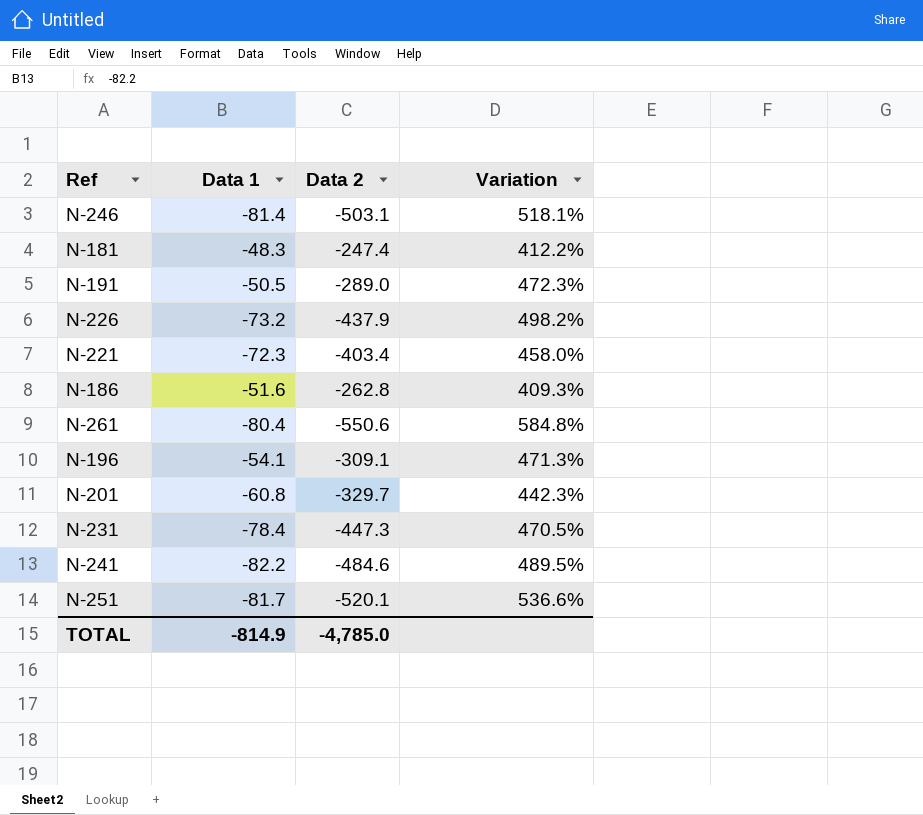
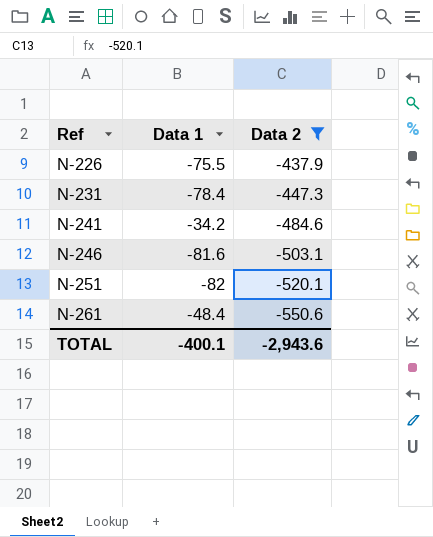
filter: none -> Data 2 <= -437.9
row order: none -> Ref ascending
column Variation | formula: ([Data 2] - [Data 1]) / [Data 1] -> none
N-226 | Data 1: -73.2 -> -75.5
N-241 | Data 1: -82.2 -> -34.2
N-246 | Data 1: -81.4 -> -81.6
N-251 | Data 1: -81.7 -> -82
N-261 | Data 1: -80.4 -> -48.4
TOTAL | Data 1: -814.9 -> -400.1
TOTAL | Data 2: -4,785.0 -> -2,943.6

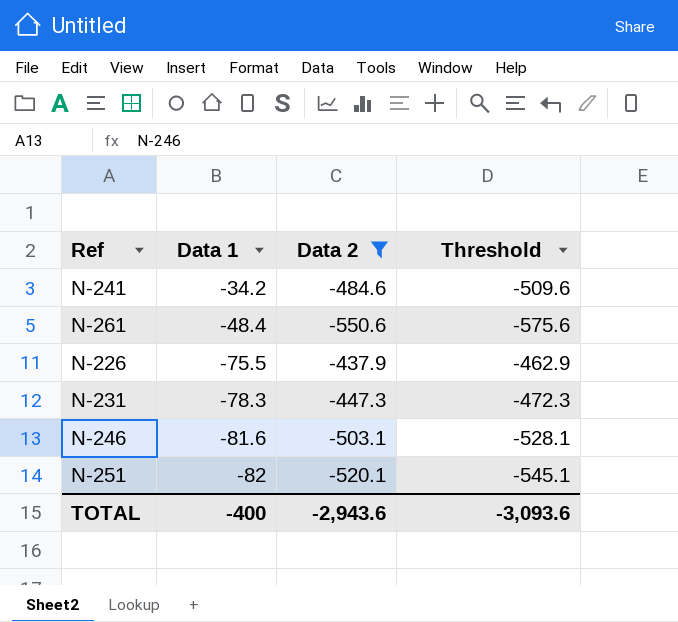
row order: Ref ascending -> Data 1 descending
column Threshold | formula: none -> [Data 2] - 25
N-231 | Data 1: -78.4 -> -78.3
TOTAL | Data 1: -400.1 -> -400

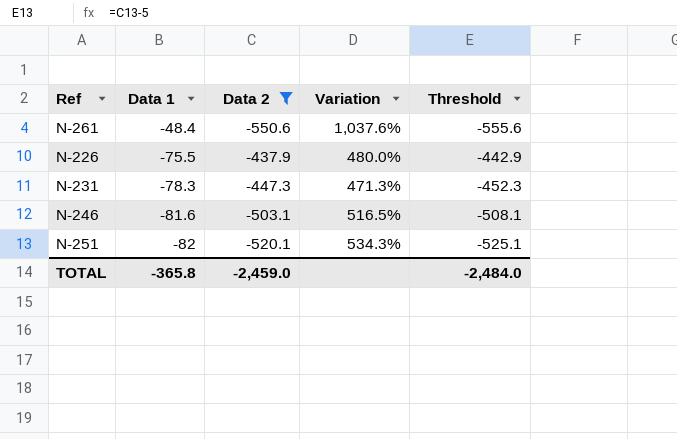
column Variation | formula: none -> ([Data 2] - [Data 1]) / [Data 1]
column Threshold | formula: [Data 2] - 25 -> [Data 2] - 5
row N-241: -34.2 | -484.6 | -509.6 -> none
TOTAL | Data 1: -400 -> -365.8
TOTAL | Data 2: -2,943.6 -> -2,459.0
TOTAL | Threshold: -3,093.6 -> -2,484.0

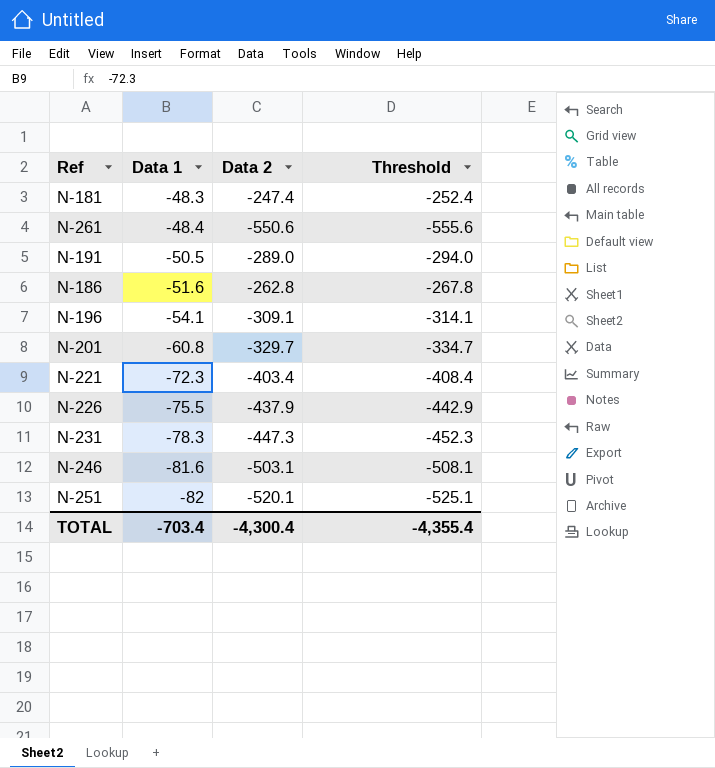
filter: Data 2 <= -437.9 -> none
column Variation | formula: ([Data 2] - [Data 1]) / [Data 1] -> none
TOTAL | Data 1: -365.8 -> -703.4
TOTAL | Data 2: -2,459.0 -> -4,300.4
TOTAL | Threshold: -2,484.0 -> -4,355.4

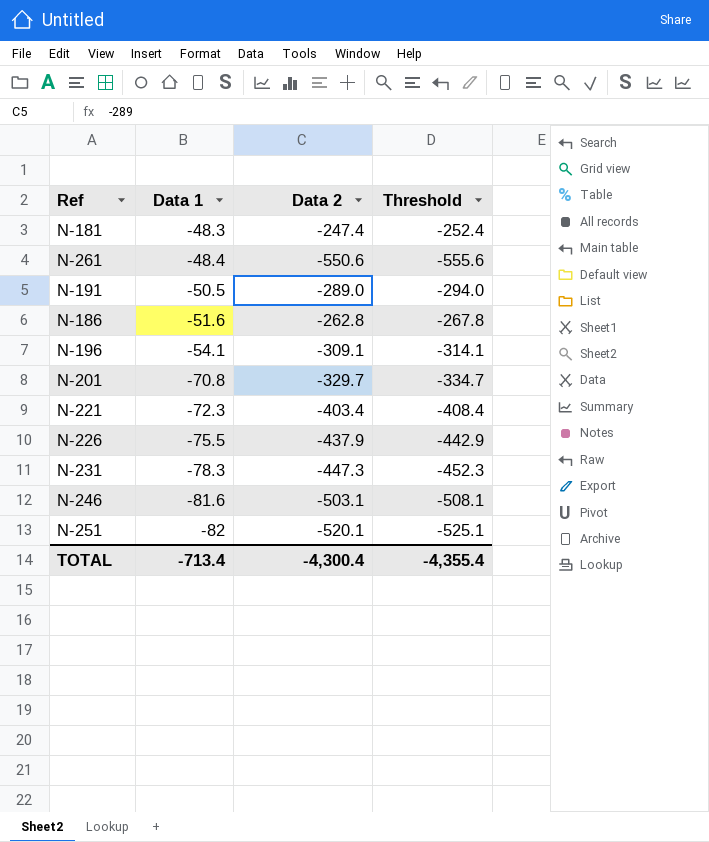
N-201 | Data 1: -60.8 -> -70.8
TOTAL | Data 1: -703.4 -> -713.4

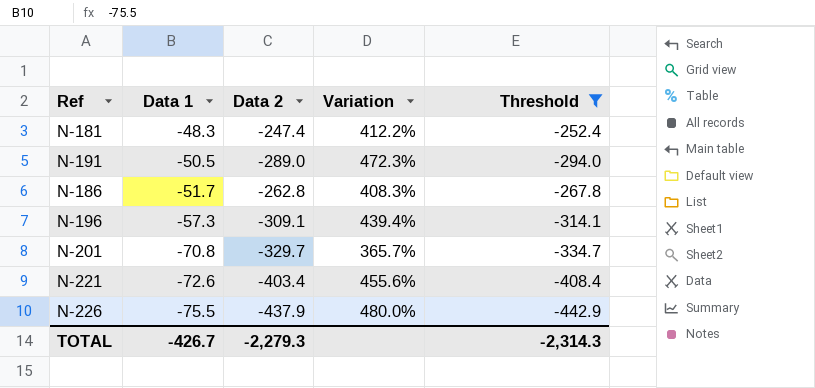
filter: none -> Threshold >= -442.9
column Variation | formula: none -> ([Data 2] - [Data 1]) / [Data 1]
N-186 | Data 1: -51.6 -> -51.7
N-196 | Data 1: -54.1 -> -57.3
N-221 | Data 1: -72.3 -> -72.6
TOTAL | Data 1: -713.4 -> -426.7
TOTAL | Data 2: -4,300.4 -> -2,279.3
TOTAL | Threshold: -4,355.4 -> -2,314.3

